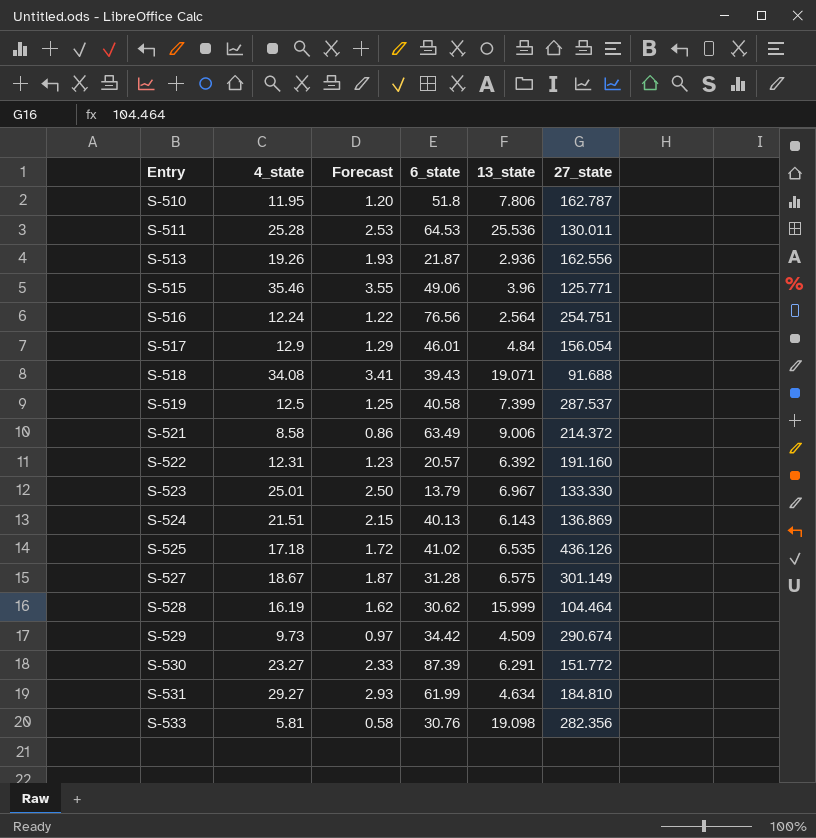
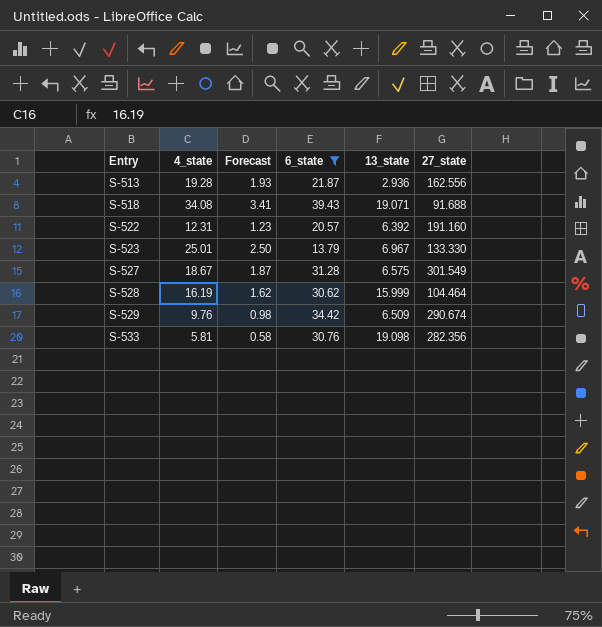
filter: none -> 6_state <= 39.43
S-513 | 4_state: 19.26 -> 19.28
S-527 | 27_state: 301.149 -> 301.549
S-529 | 4_state: 9.73 -> 9.76
S-529 | Forecast: 0.97 -> 0.98
S-529 | 13_state: 4.509 -> 6.509

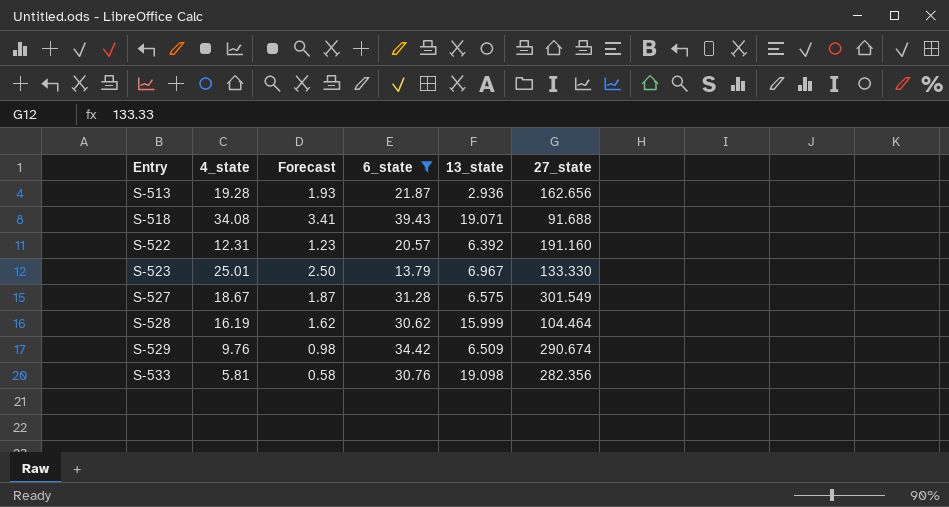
S-513 | 27_state: 162.556 -> 162.656

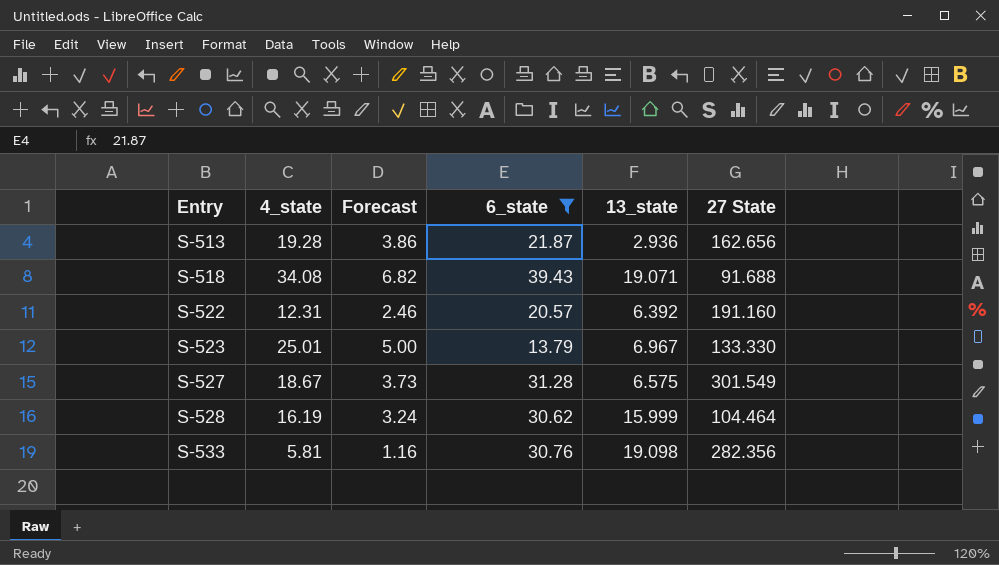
column Forecast | formula: [4_state] * 0.1 -> [4_state] * 0.2
column name: 27_state -> 27 State
row S-529: 9.76 | 0.98 | 34.42 | 6.509 | 290.674 -> none

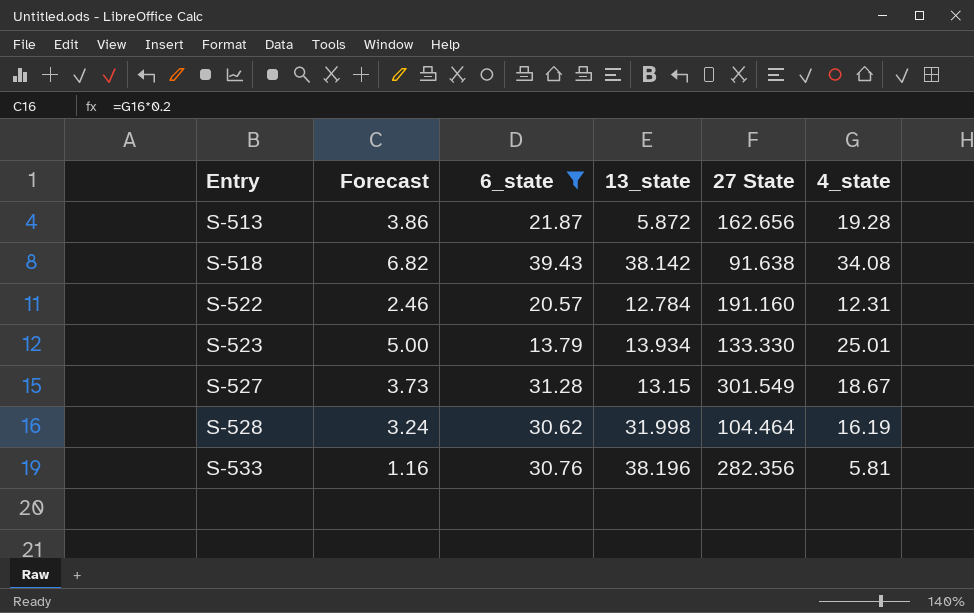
column 4_state | position: 2 -> 6
S-513 | 13_state: 2.936 -> 5.872
S-518 | 13_state: 19.071 -> 38.142
S-518 | 27 State: 91.688 -> 91.638
S-522 | 13_state: 6.392 -> 12.784
S-523 | 13_state: 6.967 -> 13.934
S-527 | 13_state: 6.575 -> 13.15
S-528 | 13_state: 15.999 -> 31.998
S-533 | 13_state: 19.098 -> 38.196

